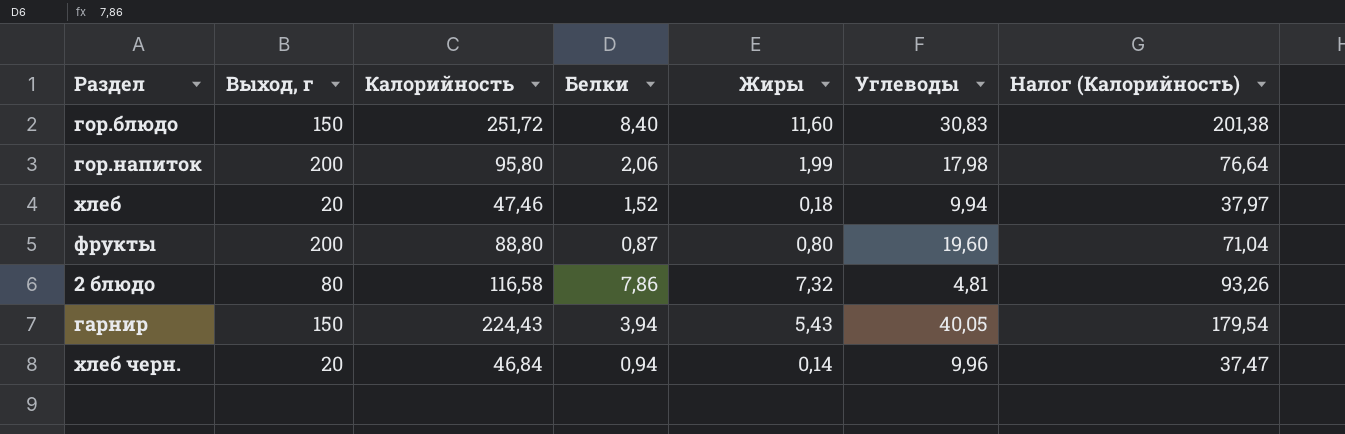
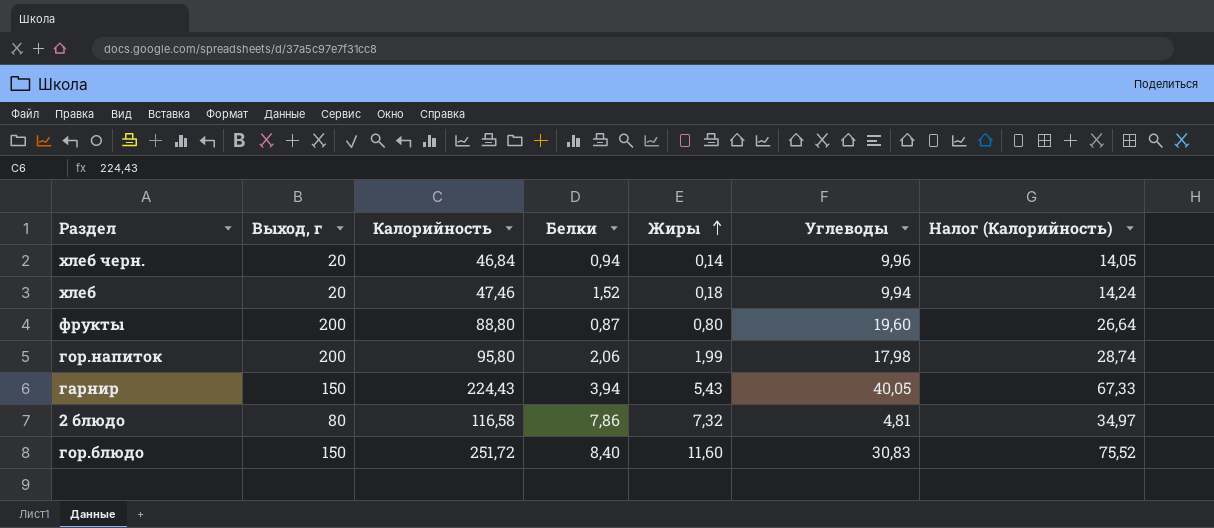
row order: none -> Жиры ascending
column Налог (Калорийность) | formula: [Калорийность] * 0,8 -> [Калорийность] * 0,3

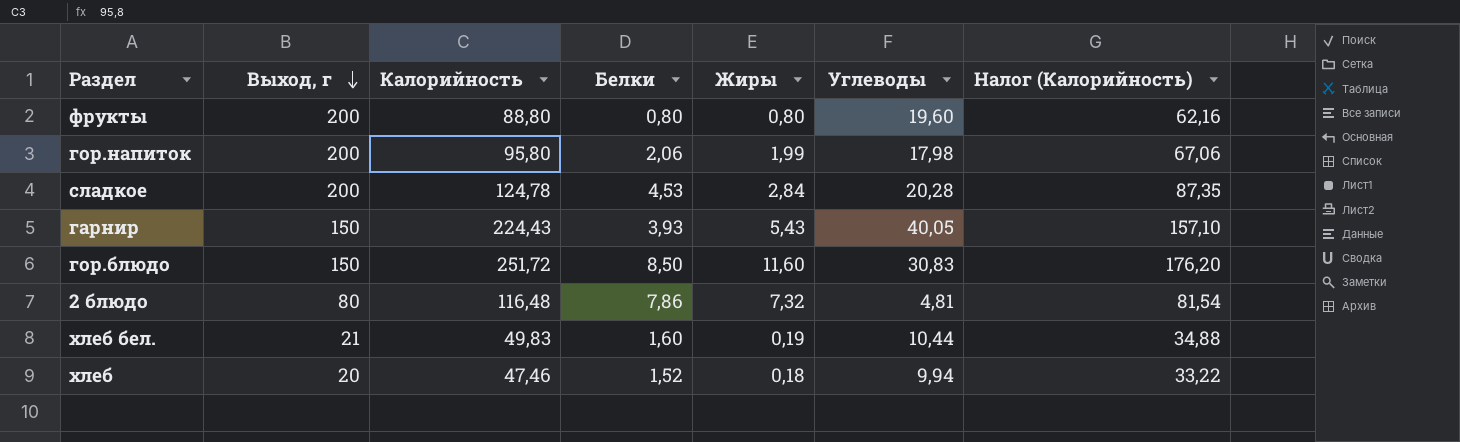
row order: Жиры ascending -> Выход, г descending
column Налог (Калорийность) | formula: [Калорийность] * 0,3 -> [Калорийность] * 0,7
row хлеб черн.: 20 | 46,84 | 0,94 | 0,14 | 9,96 | 14,05 -> none
фрукты | Белки: 0,87 -> 0,80
row сладкое: none -> 200 | 124,78 | 4,53 | 2,84 | 20,28 | 87,35
гарнир | Белки: 3,94 -> 3,93
гор.блюдо | Белки: 8,40 -> 8,50
2 блюдо | Калорийность: 116,58 -> 116,48
row хлеб бел.: none -> 21 | 49,83 | 1,60 | 0,19 | 10,44 | 34,88

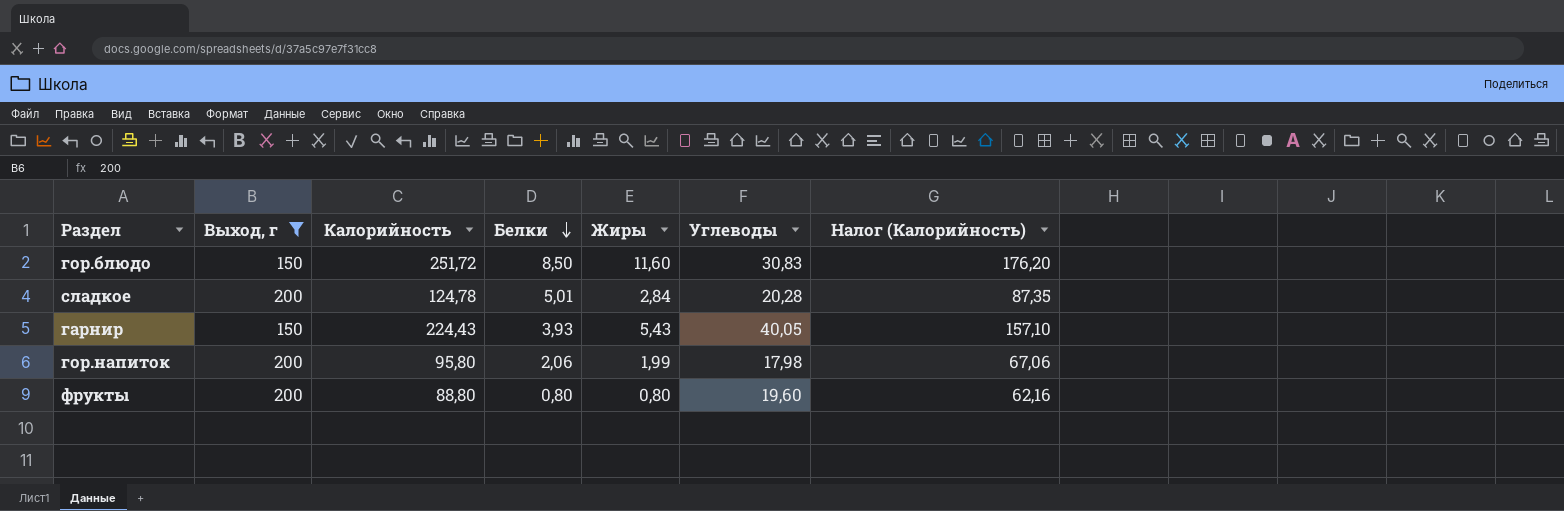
filter: none -> Выход, г >= 150
row order: Выход, г descending -> Белки descending
сладкое | Белки: 4,53 -> 5,01

